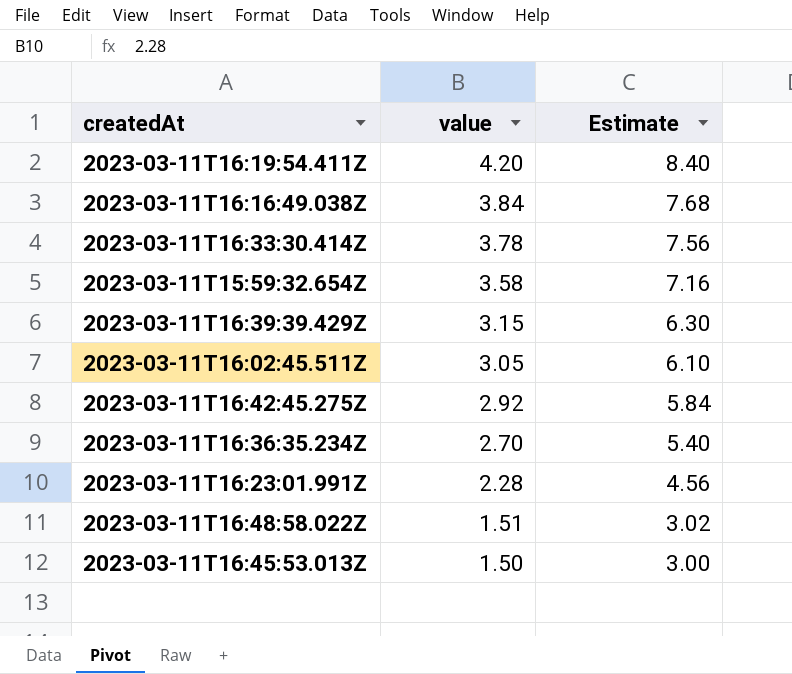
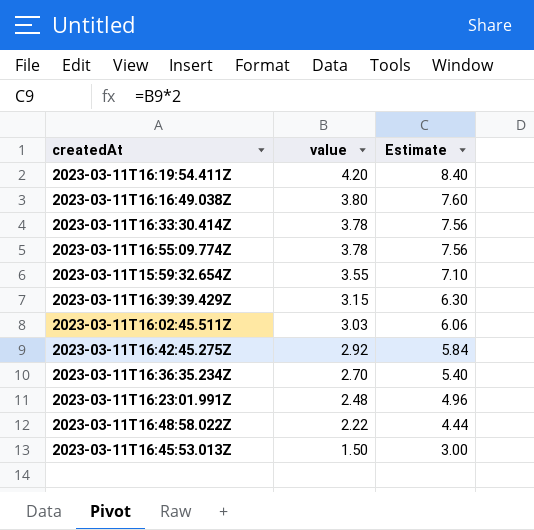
2023-03-11T16:16:49.038Z | value: 3.84 -> 3.80
2023-03-11T16:16:49.038Z | Estimate: 7.68 -> 7.60
row 2023-03-11T16:55:09.774Z: none -> 3.78 | 7.56
2023-03-11T15:59:32.654Z | value: 3.58 -> 3.55
2023-03-11T15:59:32.654Z | Estimate: 7.16 -> 7.10
2023-03-11T16:02:45.511Z | value: 3.05 -> 3.03
2023-03-11T16:02:45.511Z | Estimate: 6.10 -> 6.06
2023-03-11T16:23:01.991Z | value: 2.28 -> 2.48
2023-03-11T16:23:01.991Z | Estimate: 4.56 -> 4.96
2023-03-11T16:48:58.022Z | value: 1.51 -> 2.22
2023-03-11T16:48:58.022Z | Estimate: 3.02 -> 4.44

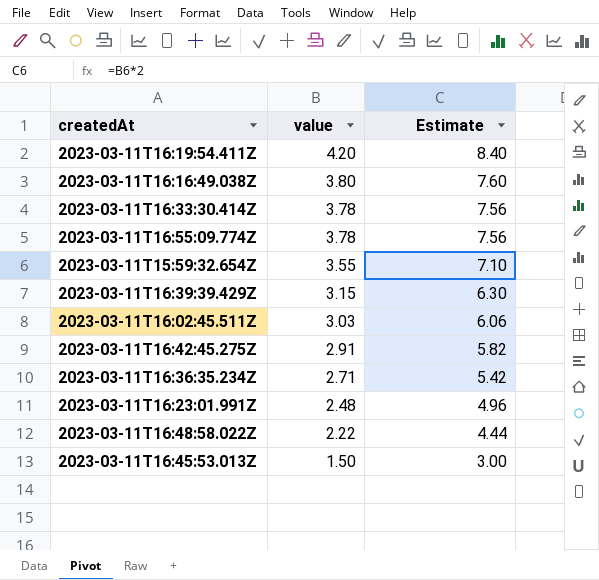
2023-03-11T16:42:45.275Z | value: 2.92 -> 2.91
2023-03-11T16:42:45.275Z | Estimate: 5.84 -> 5.82
2023-03-11T16:36:35.234Z | value: 2.70 -> 2.71
2023-03-11T16:36:35.234Z | Estimate: 5.40 -> 5.42

